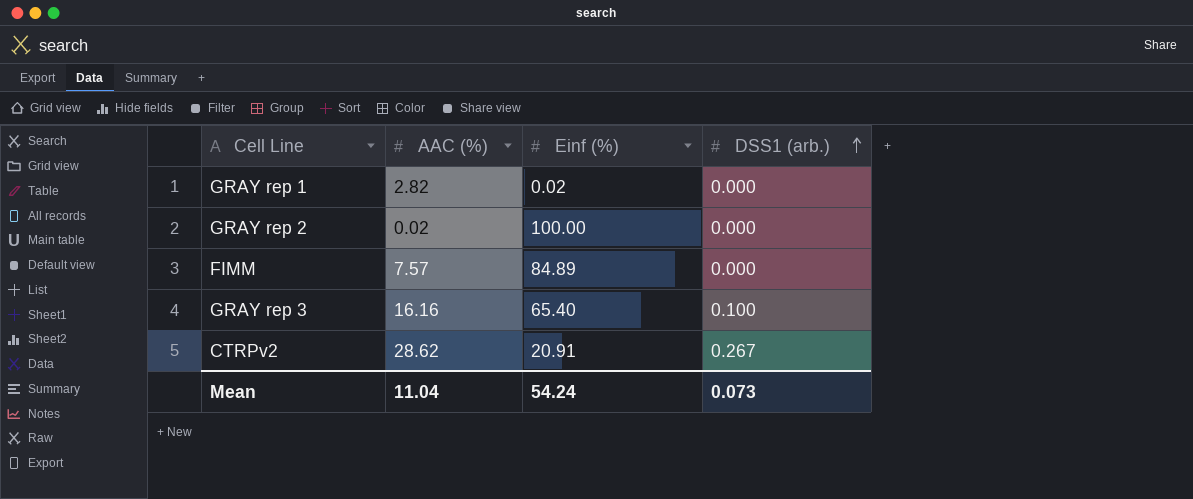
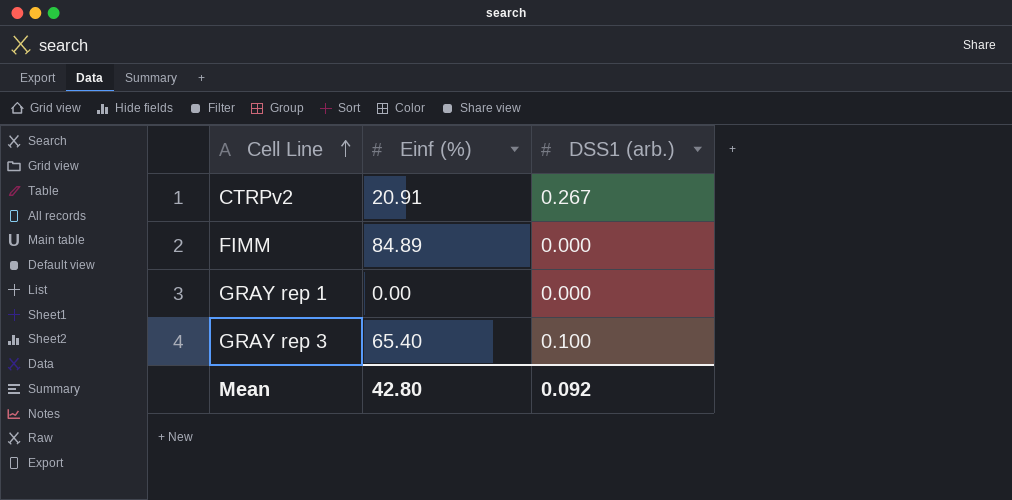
row order: DSS1 (arb.) ascending -> Cell Line ascending
column AAC (%) | position: 2 -> none
row GRAY rep 2: 0.02 | 100.00 | 0.000 -> none
GRAY rep 1 | Einf (%): 0.02 -> 0.00
Mean | Einf (%): 54.24 -> 42.80
Mean | DSS1 (arb.): 0.073 -> 0.092

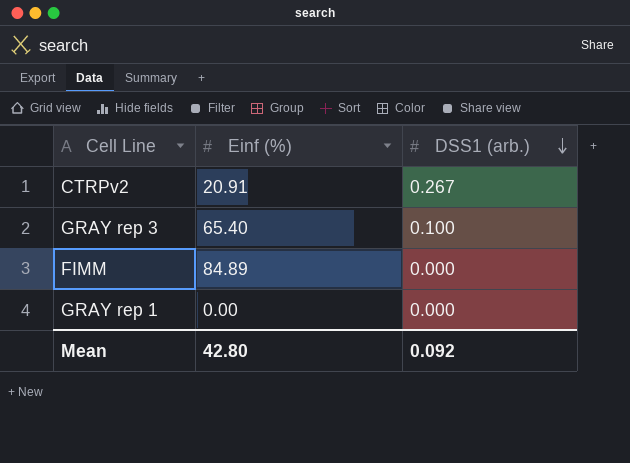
row order: Cell Line ascending -> DSS1 (arb.) descending

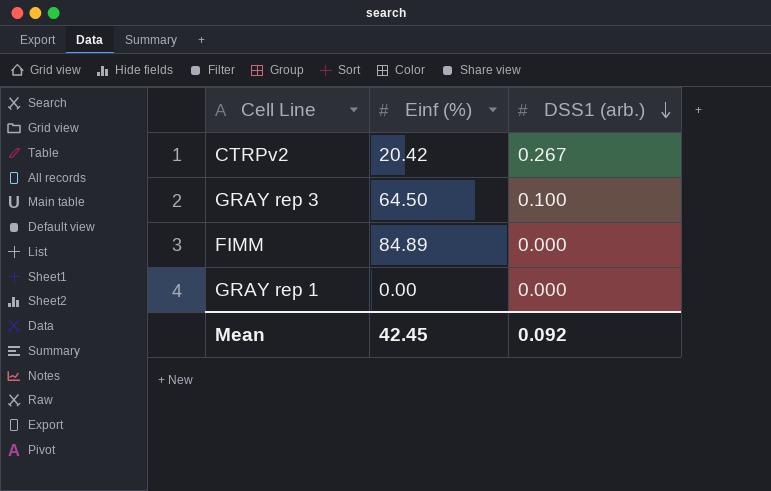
CTRPv2 | Einf (%): 20.91 -> 20.42
GRAY rep 3 | Einf (%): 65.40 -> 64.50
Mean | Einf (%): 42.80 -> 42.45

